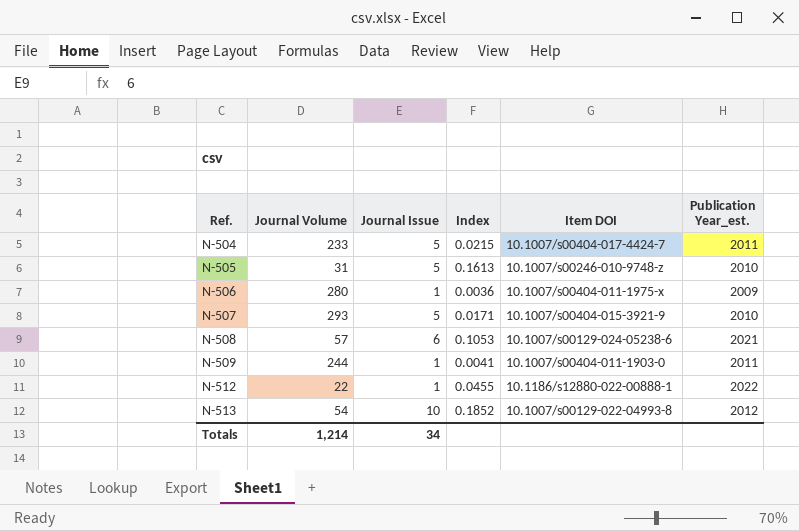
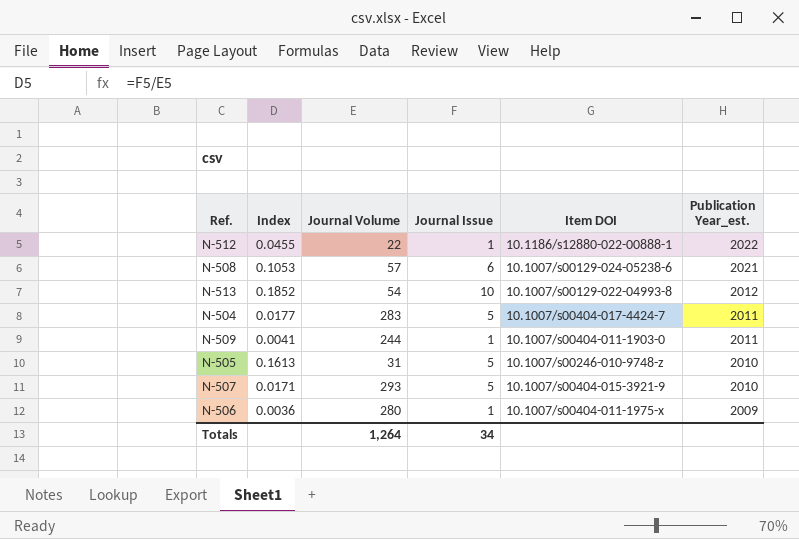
row order: Ref. ascending -> Publication Year_est. descending
column Index | position: 4 -> 2
N-504 | Index: 0.0215 -> 0.0177
N-504 | Journal Volume: 233 -> 283
Totals | Journal Volume: 1,214 -> 1,264

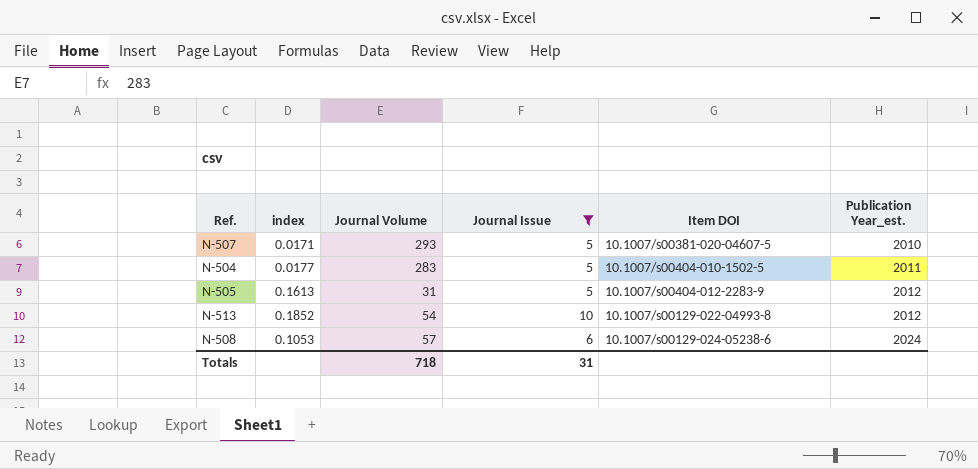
filter: none -> Journal Issue != 1
row order: Publication Year_est. descending -> Publication Year_est. ascending
column name: Index -> index
N-507 | Item DOI: 10.1007/s00404-015-3921-9 -> 10.1007/s00381-020-04607-5
N-504 | Item DOI: 10.1007/s00404-017-4424-7 -> 10.1007/s00404-010-1502-5
N-505 | Item DOI: 10.1007/s00246-010-9748-z -> 10.1007/s00404-012-2283-9
N-505 | Publication Year_est.: 2010 -> 2012
N-508 | Publication Year_est.: 2021 -> 2024
Totals | Journal Volume: 1,264 -> 718
Totals | Journal Issue: 34 -> 31

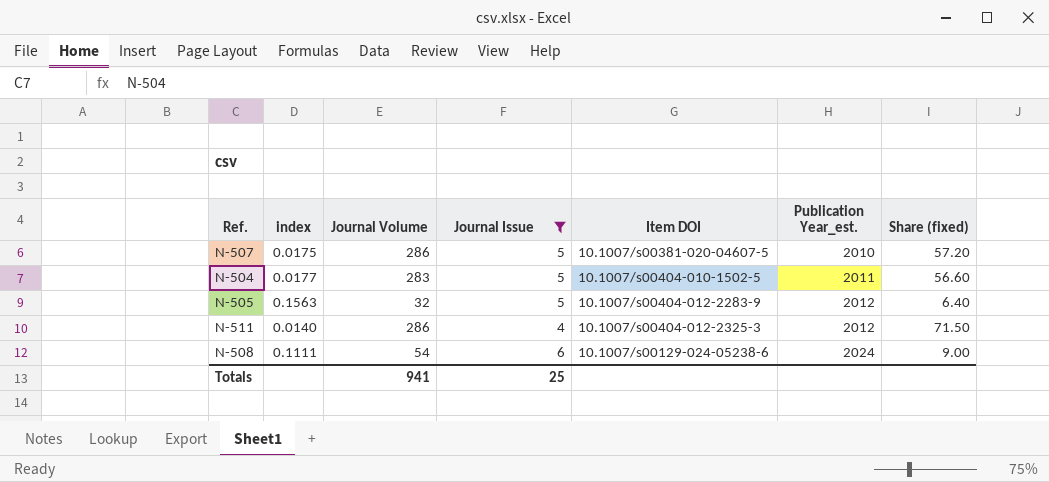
column Share (fixed) | formula: none -> [Journal Volume] / [Journal Issue]
row N-513: 0.1852 | 54 | 10 | 10.1007/s00129-022-04993-8 | 2012 -> none
N-507 | index: 0.0171 -> 0.0175
N-507 | Journal Volume: 293 -> 286
N-505 | index: 0.1613 -> 0.1563
N-505 | Journal Volume: 31 -> 32
row N-511: none -> 0.0140 | 286 | 4 | 10.1007/s00404-012-2325-3 | 2012 | 71.50
N-508 | index: 0.1053 -> 0.1111
N-508 | Journal Volume: 57 -> 54
Totals | Journal Volume: 718 -> 941
Totals | Journal Issue: 31 -> 25

